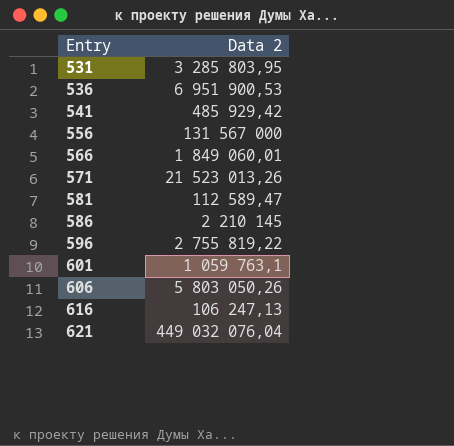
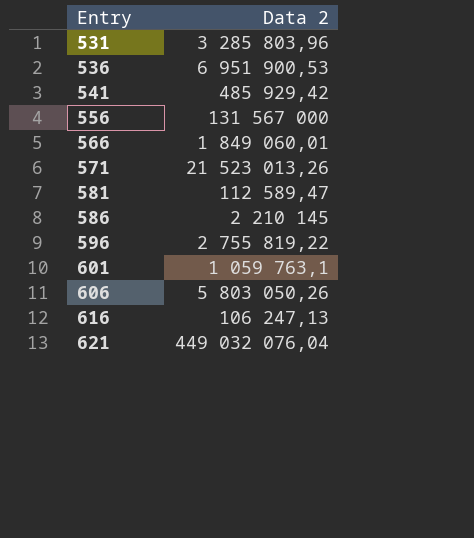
531 | Data 2: 3 285 803,95 -> 3 285 803,96

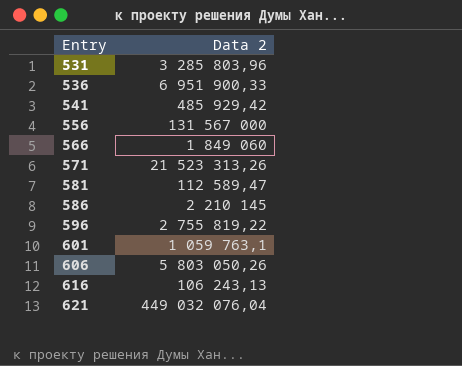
536 | Data 2: 6 951 900,53 -> 6 951 900,33
566 | Data 2: 1 849 060,01 -> 1 849 060
571 | Data 2: 21 523 013,26 -> 21 523 313,26
616 | Data 2: 106 247,13 -> 106 243,13

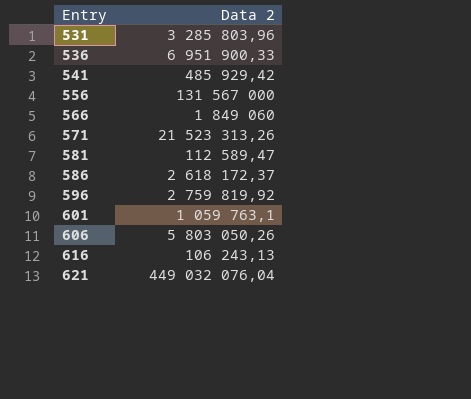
586 | Data 2: 2 210 145 -> 2 618 172,37
596 | Data 2: 2 755 819,22 -> 2 759 819,92

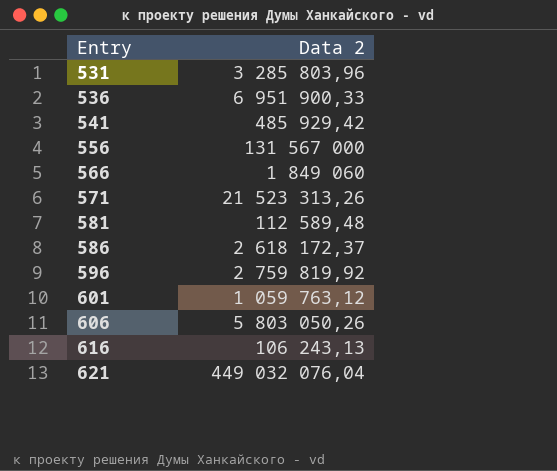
581 | Data 2: 112 589,47 -> 112 589,48
601 | Data 2: 1 059 763,1 -> 1 059 763,12

